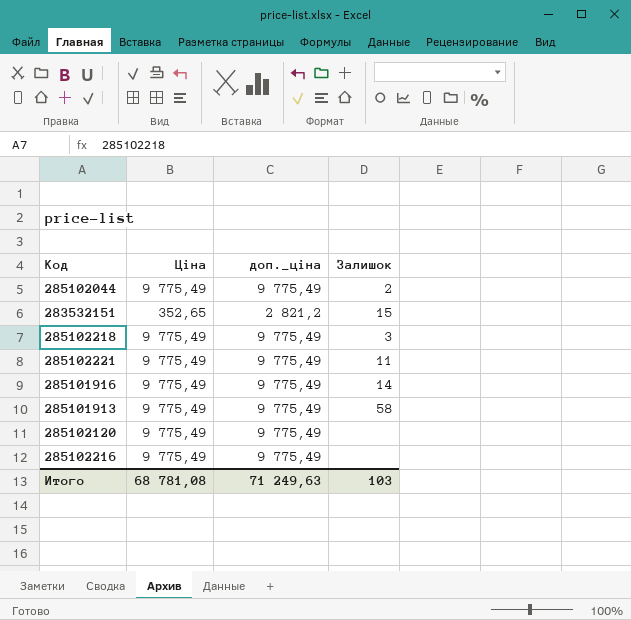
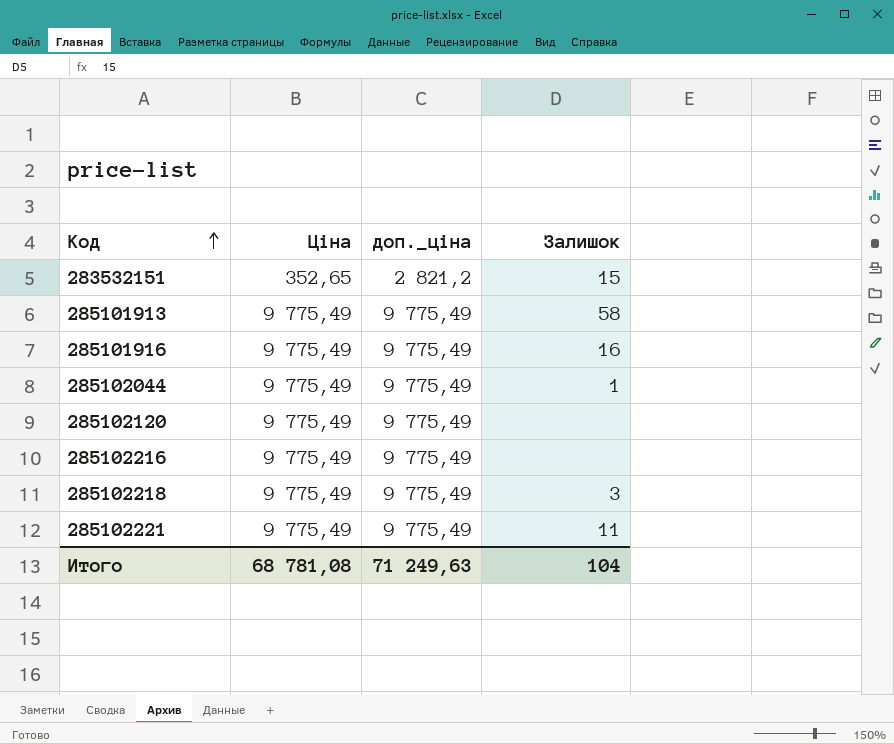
row order: none -> Код ascending
285101916 | Залишок: 14 -> 16
285102044 | Залишок: 2 -> 1
Итого | Залишок: 103 -> 104

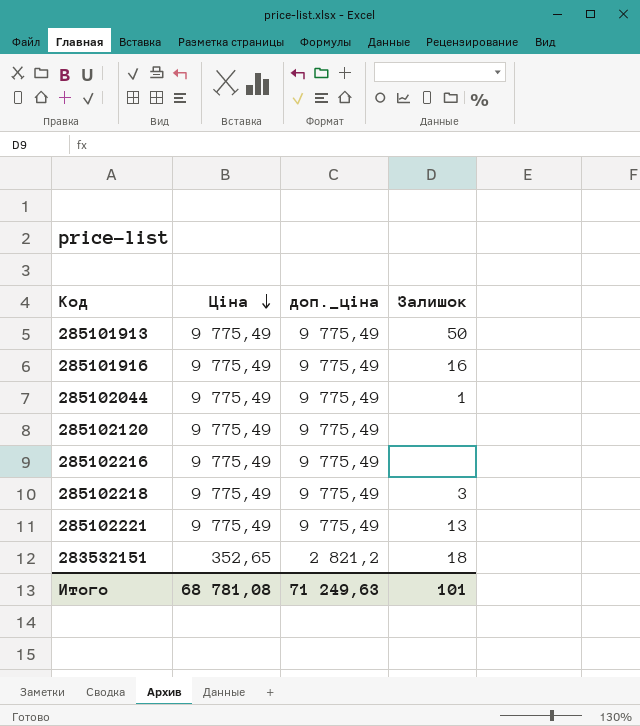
row order: Код ascending -> Ціна descending
285101913 | Залишок: 58 -> 50
285102221 | Залишок: 11 -> 13
283532151 | Залишок: 15 -> 18
Итого | Залишок: 104 -> 101

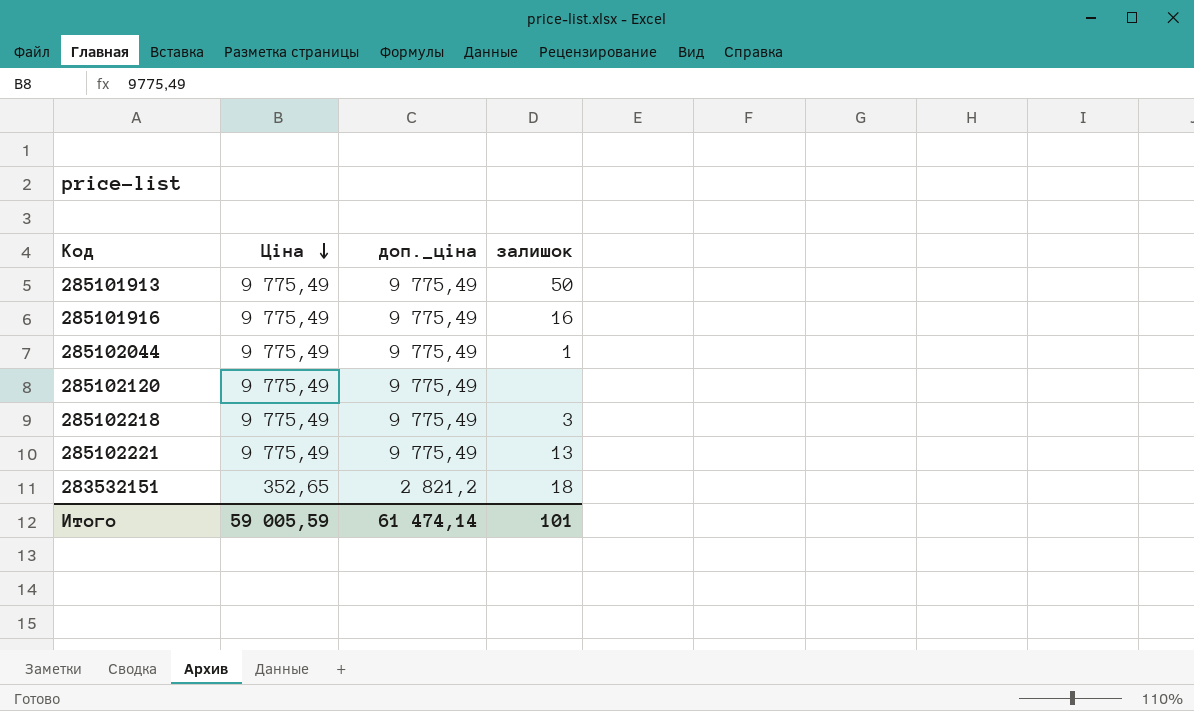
column name: Залишок -> залишок
row 285102216: 9 775,49 | 9 775,49 | none -> none
Итого | Ціна: 68 781,08 -> 59 005,59
Итого | доп._ціна: 71 249,63 -> 61 474,14

